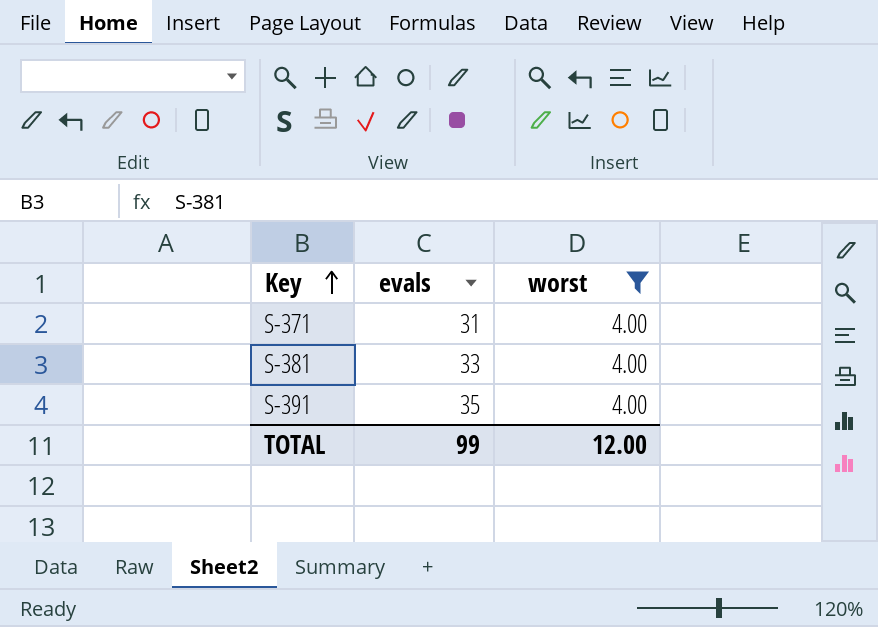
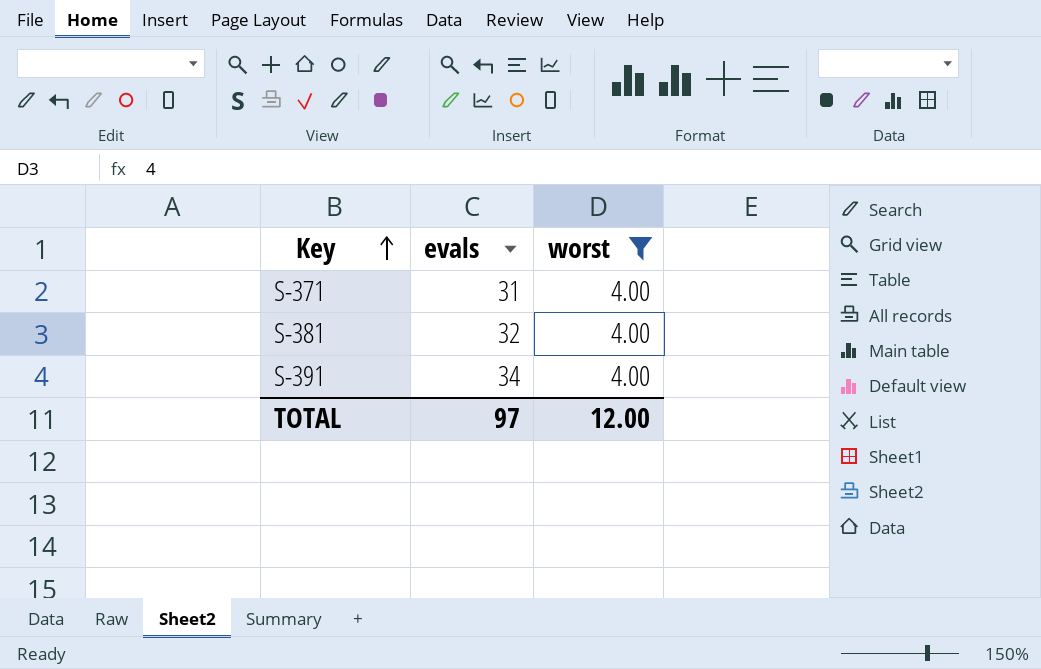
S-381 | evals: 33 -> 32
S-391 | evals: 35 -> 34
TOTAL | evals: 99 -> 97

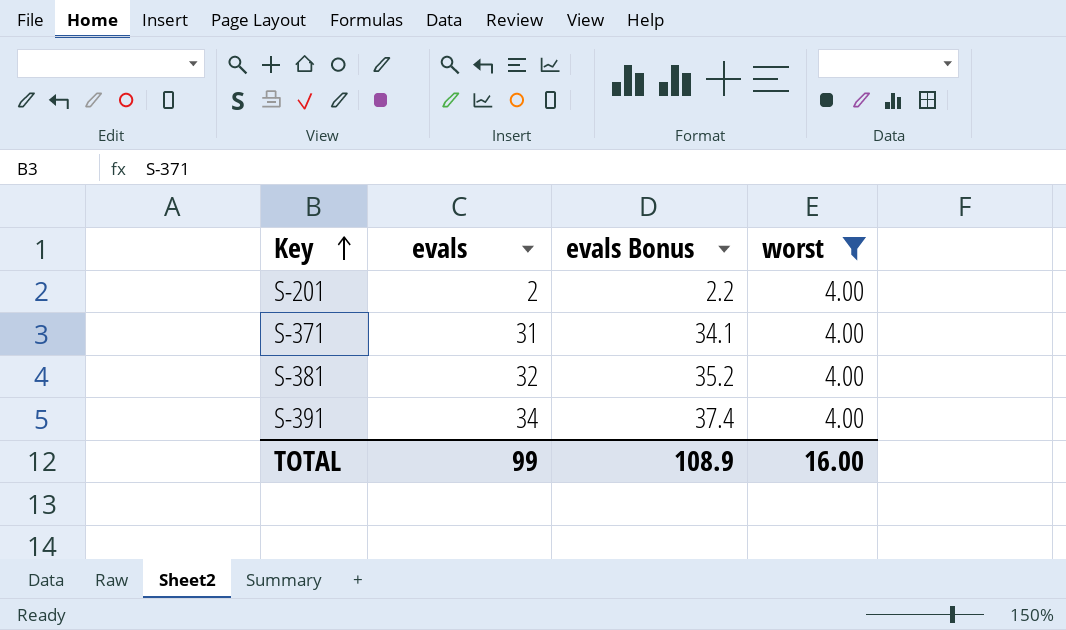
column evals Bonus | formula: none -> [evals] * 1.1
row S-201: none -> 2 | 2.2 | 4.00
TOTAL | evals: 97 -> 99
TOTAL | worst: 12.00 -> 16.00

